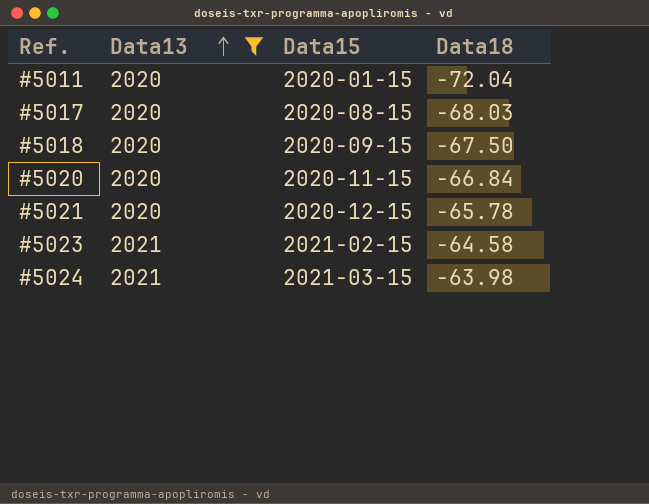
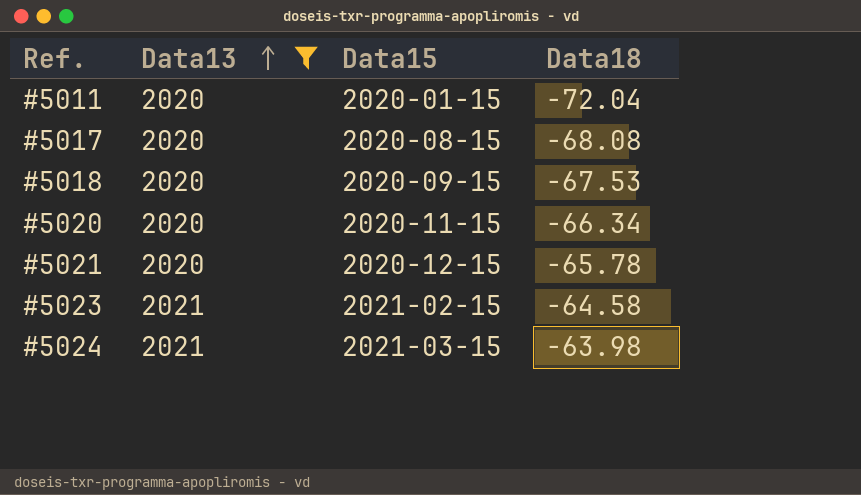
#5017 | Data18: -68.03 -> -68.08
#5018 | Data18: -67.50 -> -67.53
#5020 | Data18: -66.84 -> -66.34

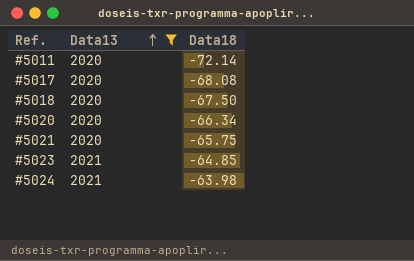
column Data15 | position: 3 -> none
#5011 | Data18: -72.04 -> -72.14
#5018 | Data18: -67.53 -> -67.50
#5021 | Data18: -65.78 -> -65.75
#5023 | Data18: -64.58 -> -64.85

